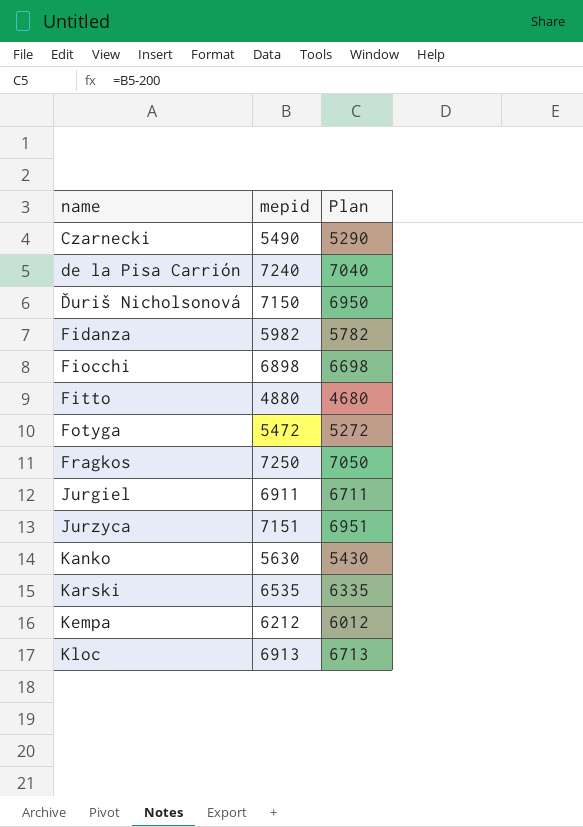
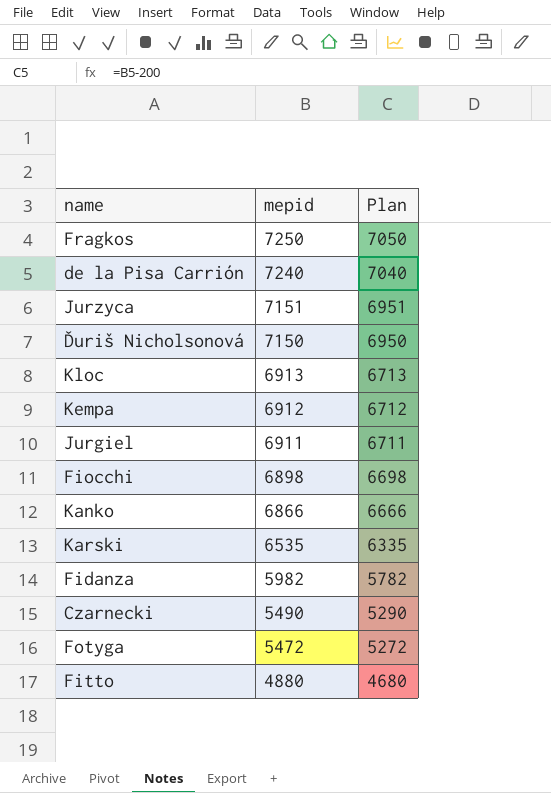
row order: name ascending -> mepid descending
Kempa | mepid: 6212 -> 6912
Kempa | Plan: 6012 -> 6712
Kanko | mepid: 5630 -> 6866
Kanko | Plan: 5430 -> 6666

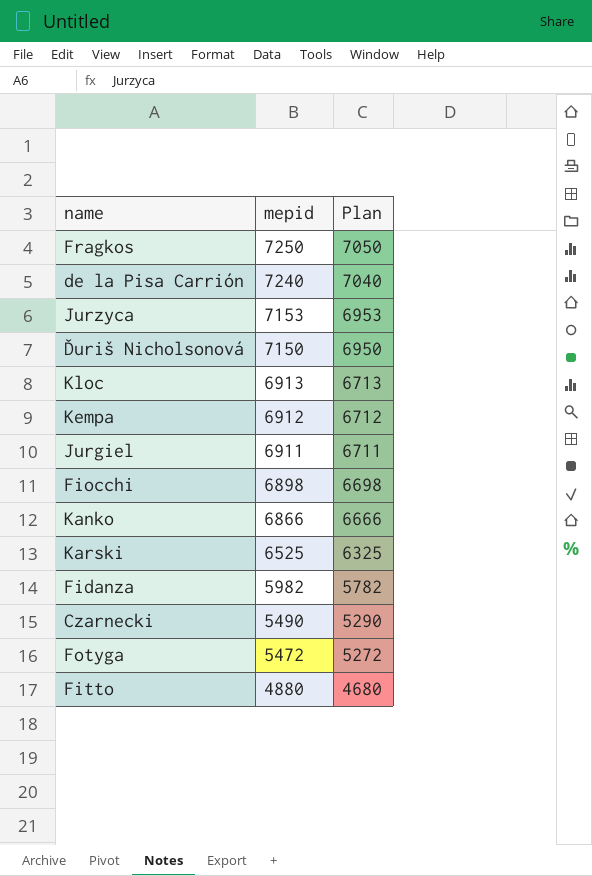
Jurzyca | mepid: 7151 -> 7153
Jurzyca | Plan: 6951 -> 6953
Karski | mepid: 6535 -> 6525
Karski | Plan: 6335 -> 6325

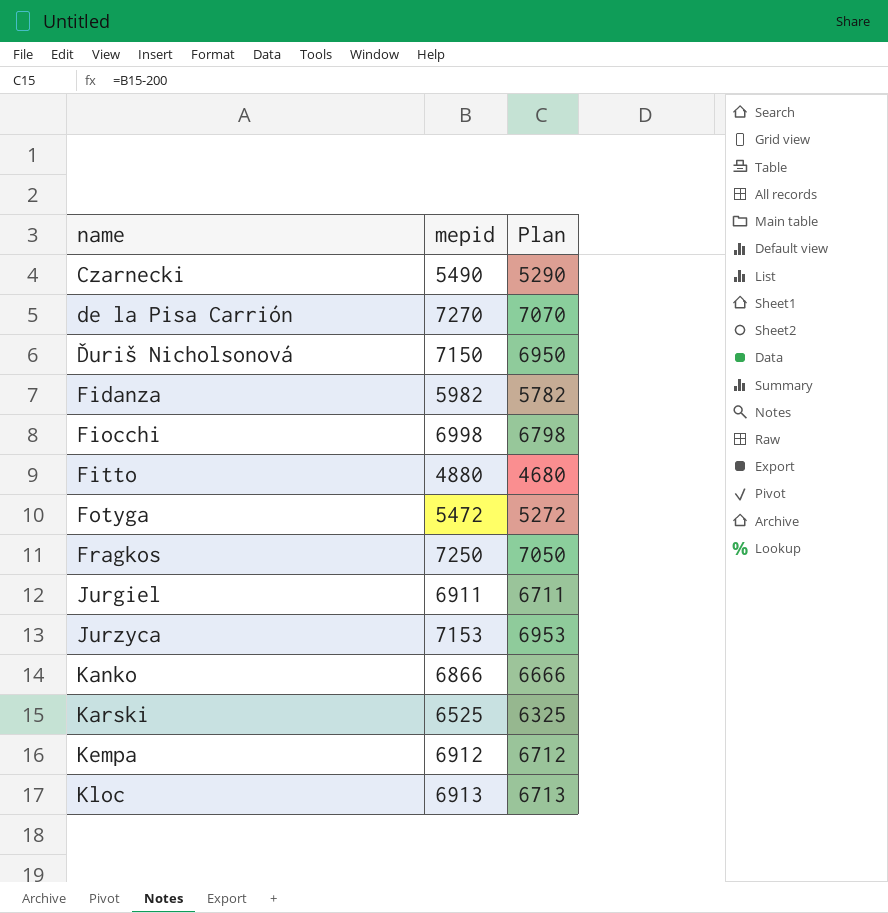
row order: mepid descending -> name ascending
de la Pisa Carrión | mepid: 7240 -> 7270
de la Pisa Carrión | Plan: 7040 -> 7070
Fiocchi | mepid: 6898 -> 6998
Fiocchi | Plan: 6698 -> 6798

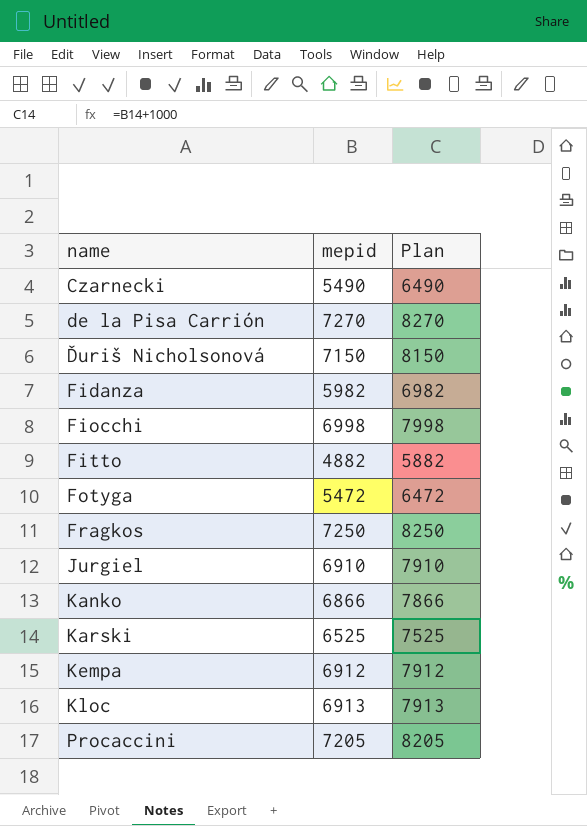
column Plan | formula: [mepid] - 200 -> [mepid] + 1000
row Jurzyca: 7153 | 6953 -> none
Fitto | mepid: 4880 -> 4882
Jurgiel | mepid: 6911 -> 6910
row Procaccini: none -> 7205 | 8205

